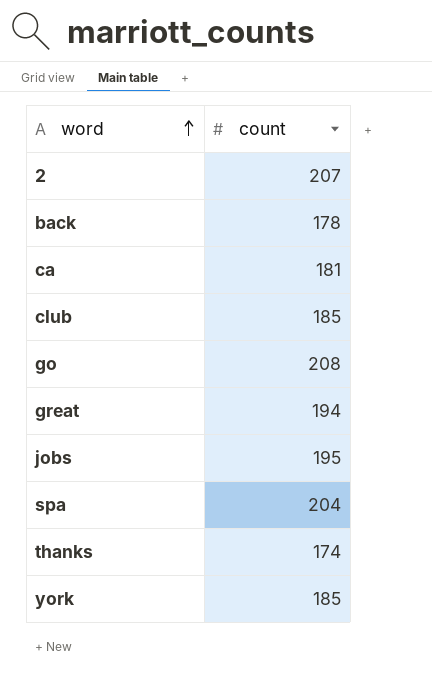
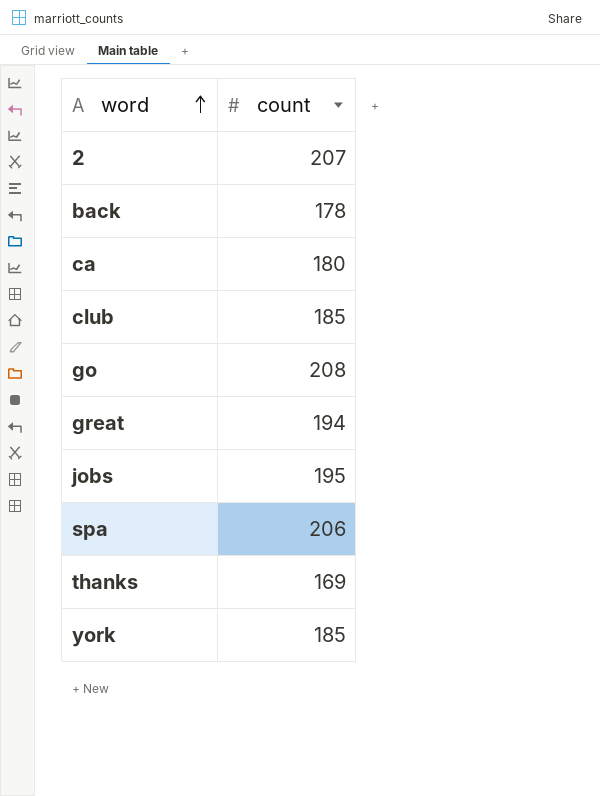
ca | count: 181 -> 180
spa | count: 204 -> 206
thanks | count: 174 -> 169

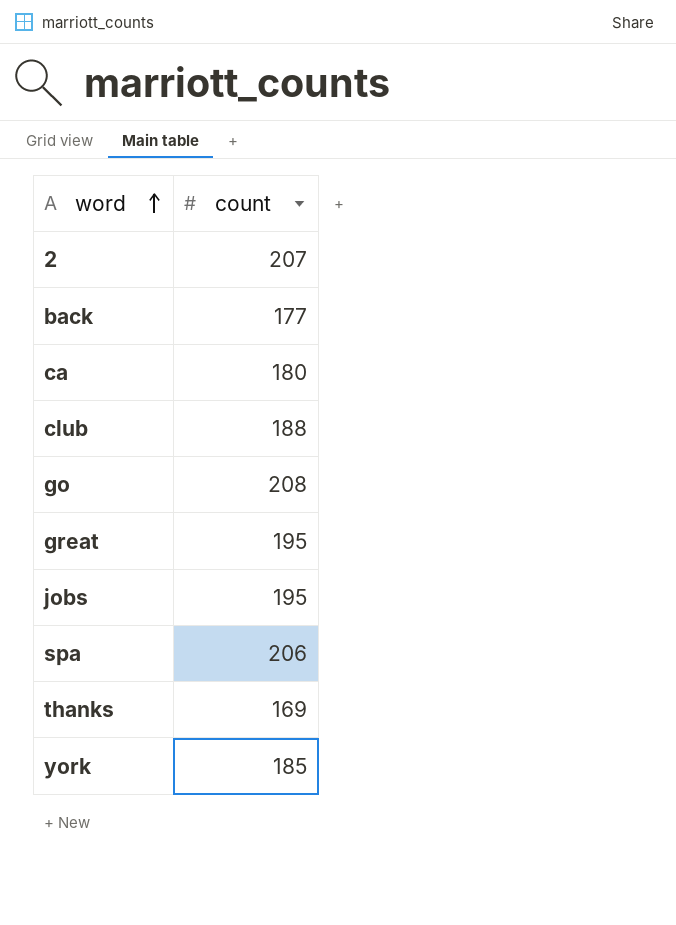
back | count: 178 -> 177
club | count: 185 -> 188
great | count: 194 -> 195

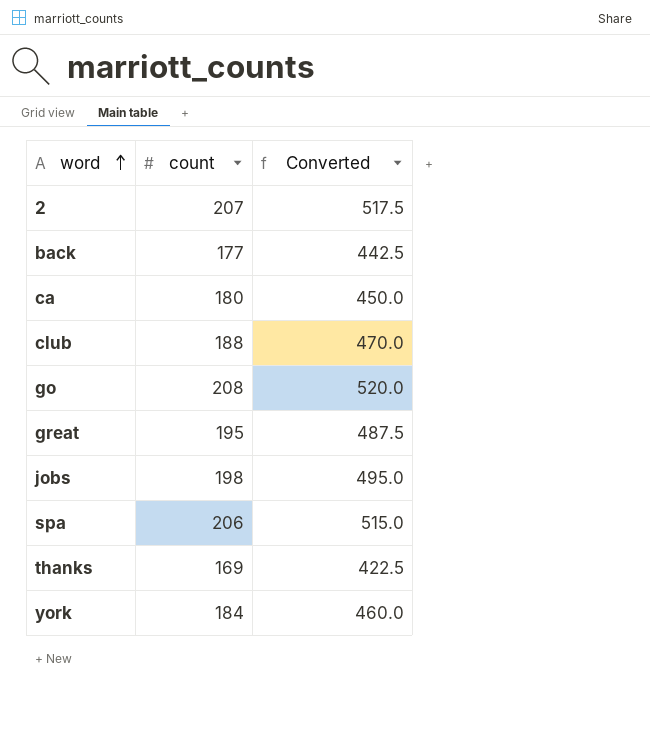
column Converted | formula: none -> [count] * 2.5
jobs | count: 195 -> 198
york | count: 185 -> 184

